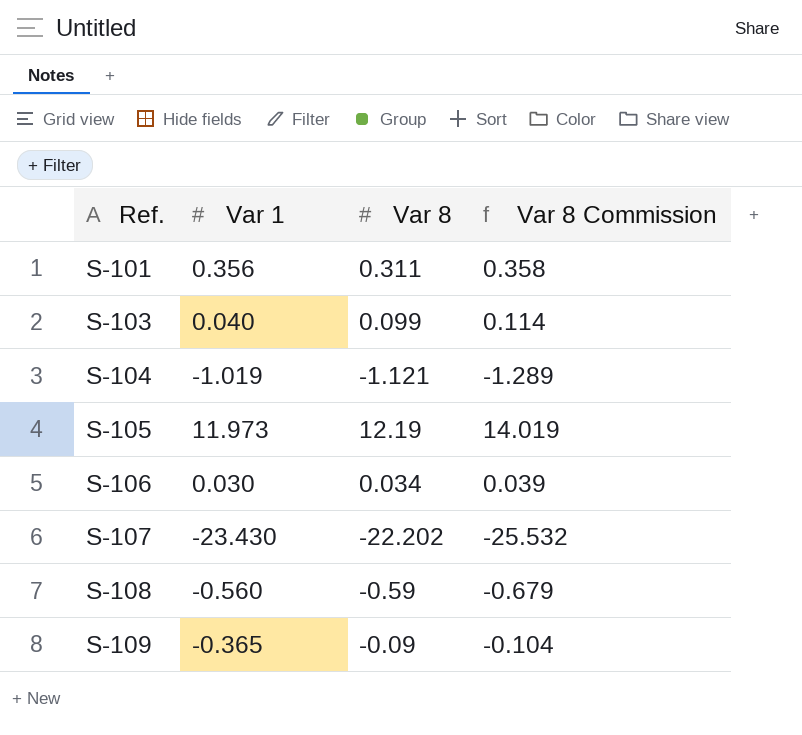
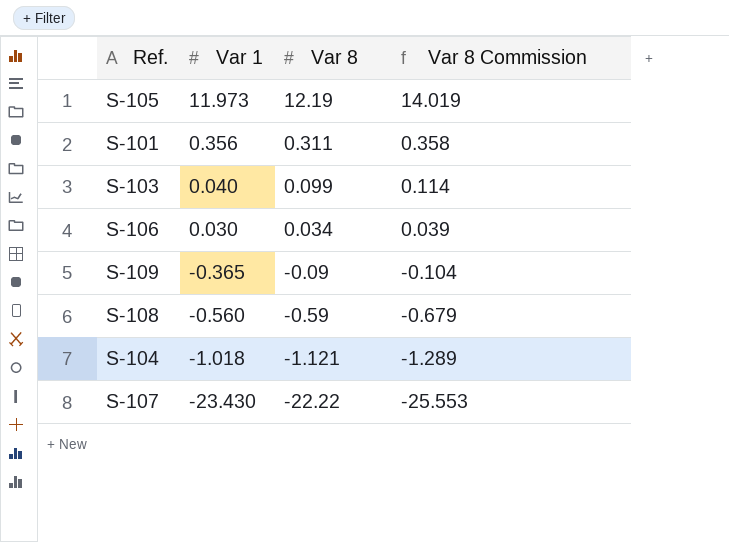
row order: Ref. ascending -> Var 1 descending
S-104 | Var 1: -1.019 -> -1.018
S-107 | Var 8: -22.202 -> -22.22
S-107 | Var 8 Commission: -25.532 -> -25.553

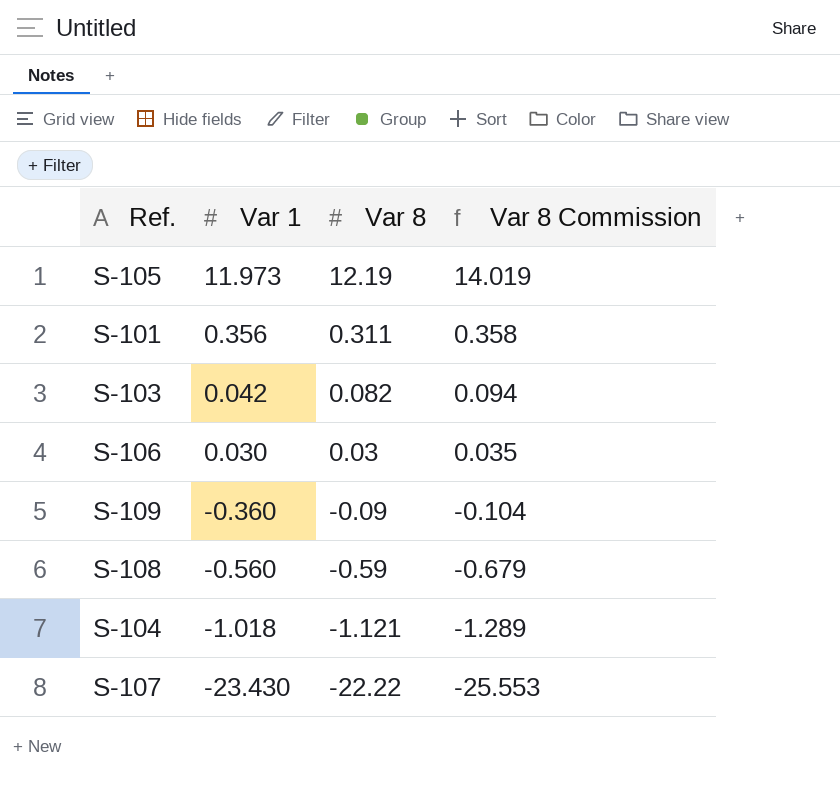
S-103 | Var 1: 0.040 -> 0.042
S-103 | Var 8: 0.099 -> 0.082
S-103 | Var 8 Commission: 0.114 -> 0.094
S-106 | Var 8: 0.034 -> 0.03
S-106 | Var 8 Commission: 0.039 -> 0.035
S-109 | Var 1: -0.365 -> -0.360

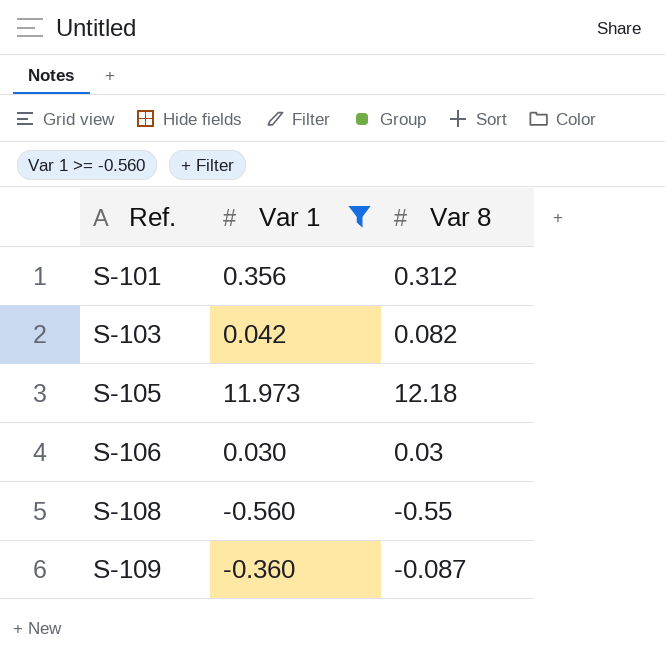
filter: none -> Var 1 >= -0.560
row order: Var 1 descending -> Ref. ascending
column Var 8 Commission | formula: [Var 8] * 1.15 -> none
S-101 | Var 8: 0.311 -> 0.312
S-105 | Var 8: 12.19 -> 12.18
S-108 | Var 8: -0.59 -> -0.55
S-109 | Var 8: -0.09 -> -0.087

